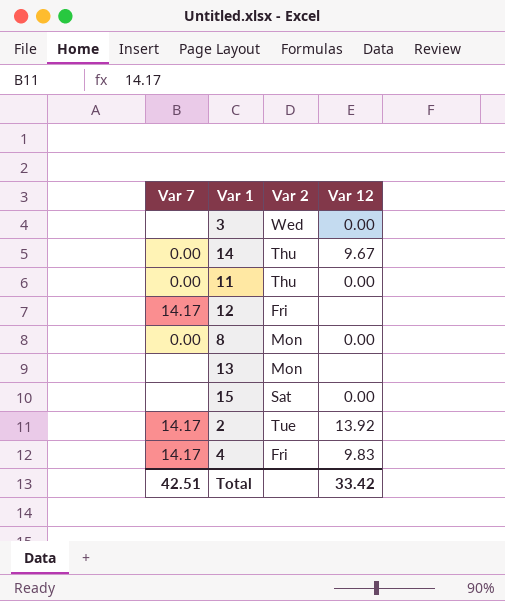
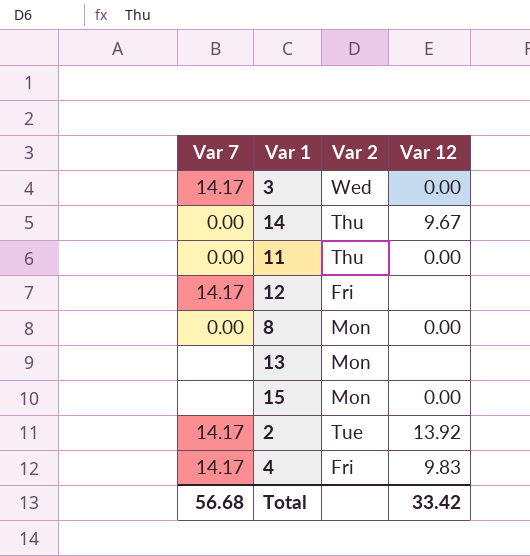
3 | Var 7: none -> 14.17
15 | Var 2: Sat -> Mon
Total | Var 7: 42.51 -> 56.68

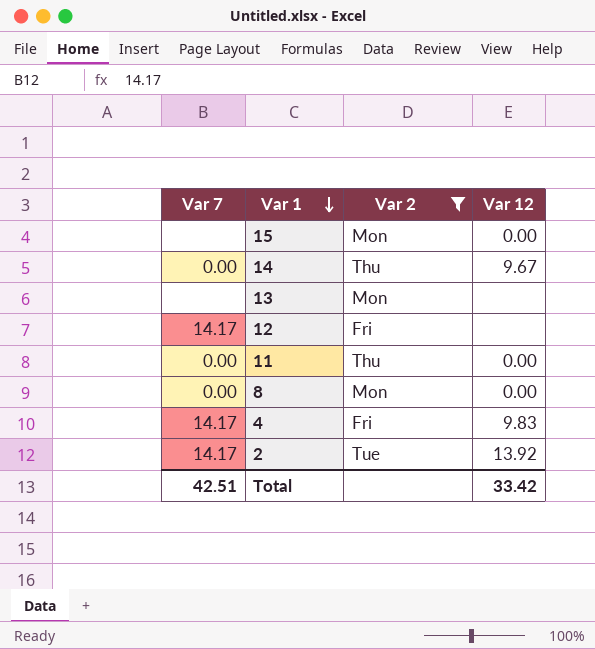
filter: none -> Var 2 != Wed
row order: none -> Var 1 descending
Total | Var 7: 56.68 -> 42.51

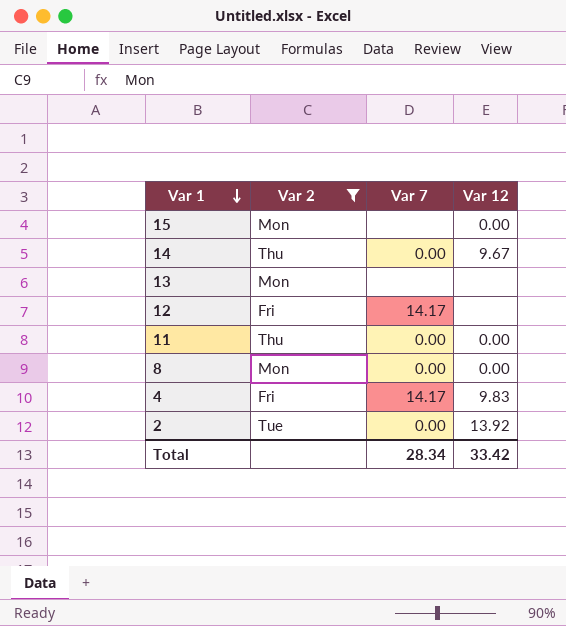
column Var 7 | position: 1 -> 3
2 | Var 7: 14.17 -> 0.00
Total | Var 7: 42.51 -> 28.34

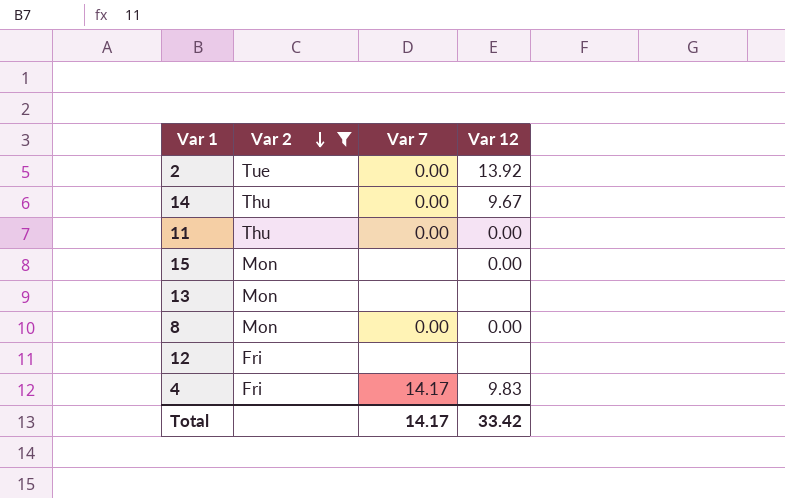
row order: Var 1 descending -> Var 2 descending
12 | Var 7: 14.17 -> none
Total | Var 7: 28.34 -> 14.17

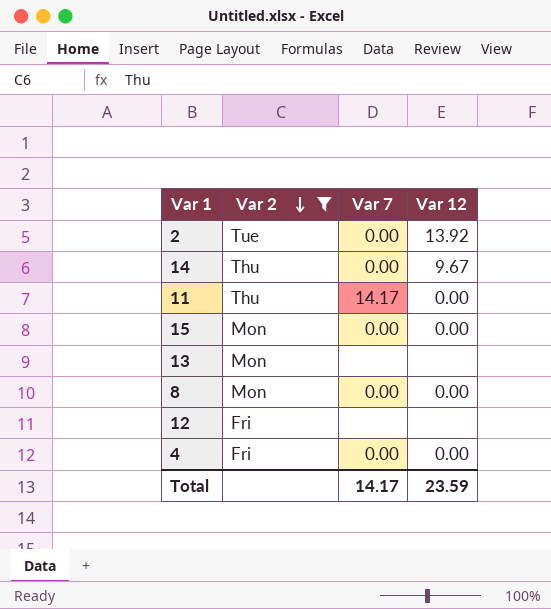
11 | Var 7: 0.00 -> 14.17
15 | Var 7: none -> 0.00
4 | Var 7: 14.17 -> 0.00
4 | Var 12: 9.83 -> 0.00
Total | Var 12: 33.42 -> 23.59

